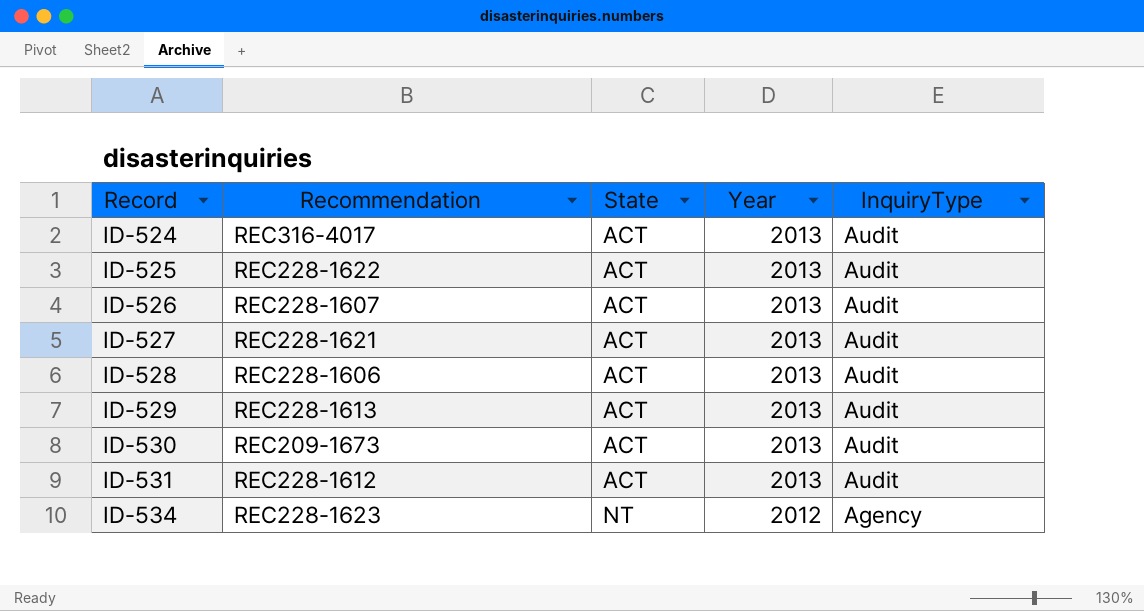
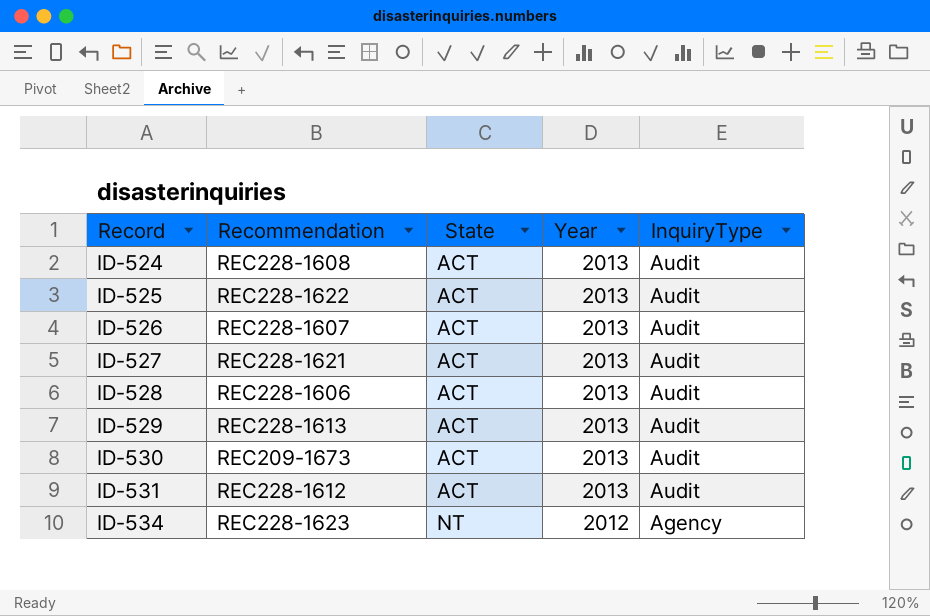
ID-524 | Recommendation: REC316-4017 -> REC228-1608

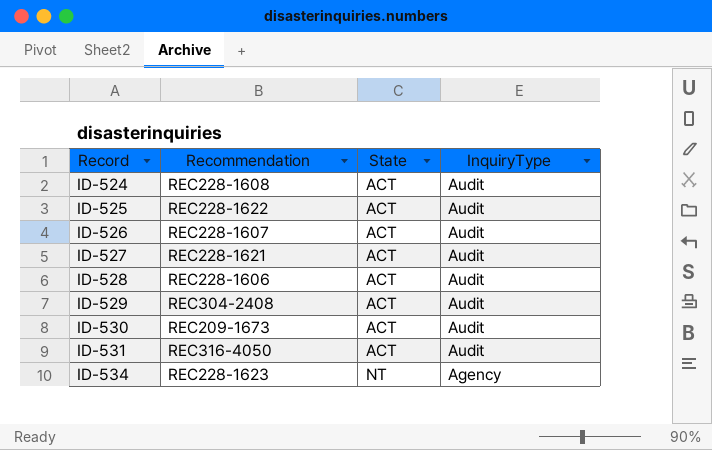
column Year | position: 4 -> none
ID-529 | Recommendation: REC228-1613 -> REC304-2408
ID-531 | Recommendation: REC228-1612 -> REC316-4050

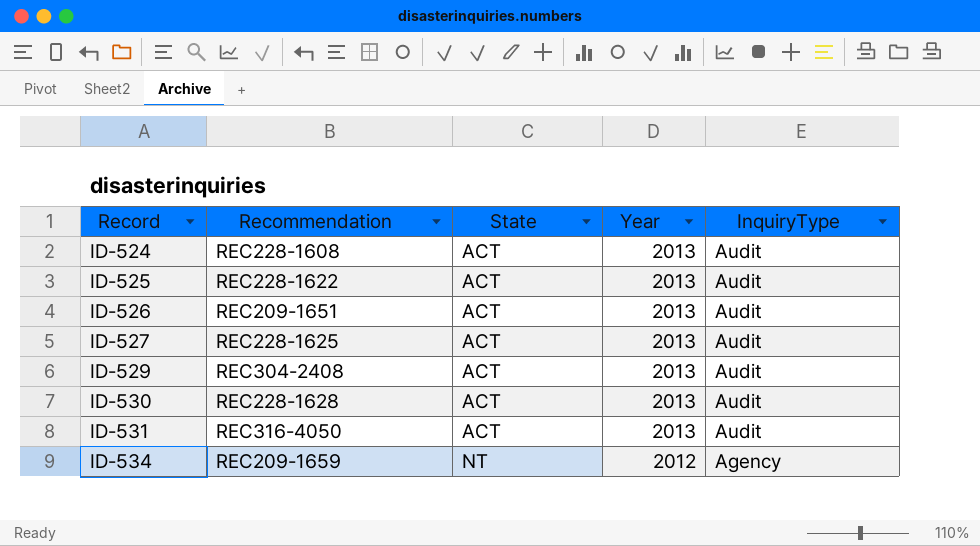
column Year | position: none -> 4
row ID-528: REC228-1606 | ACT | Audit -> none
ID-526 | Recommendation: REC228-1607 -> REC209-1651
ID-527 | Recommendation: REC228-1621 -> REC228-1625
ID-530 | Recommendation: REC209-1673 -> REC228-1628
ID-534 | Recommendation: REC228-1623 -> REC209-1659

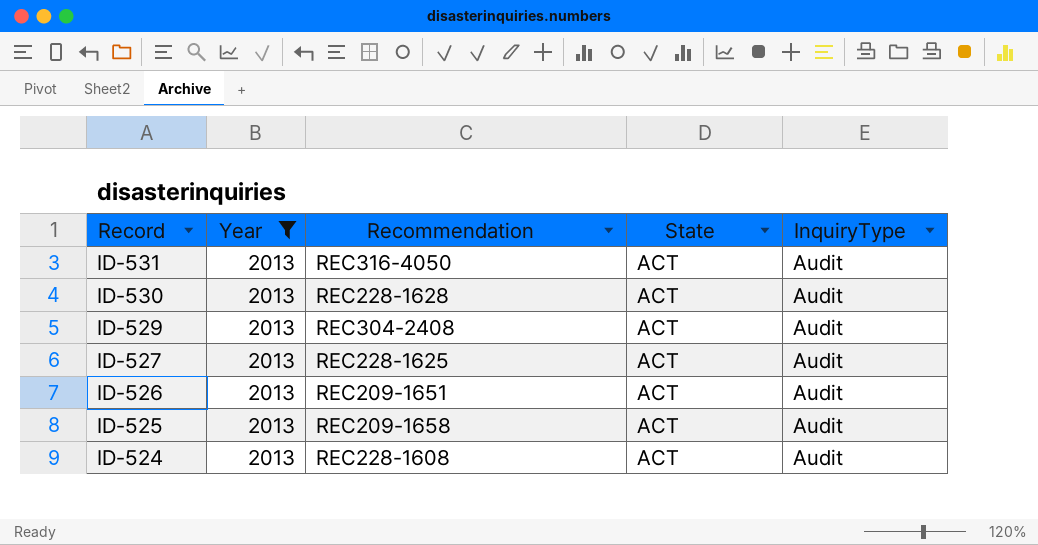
filter: none -> Year = 2013
row order: Record ascending -> Record descending
column Year | position: 4 -> 2
ID-525 | Recommendation: REC228-1622 -> REC209-1658

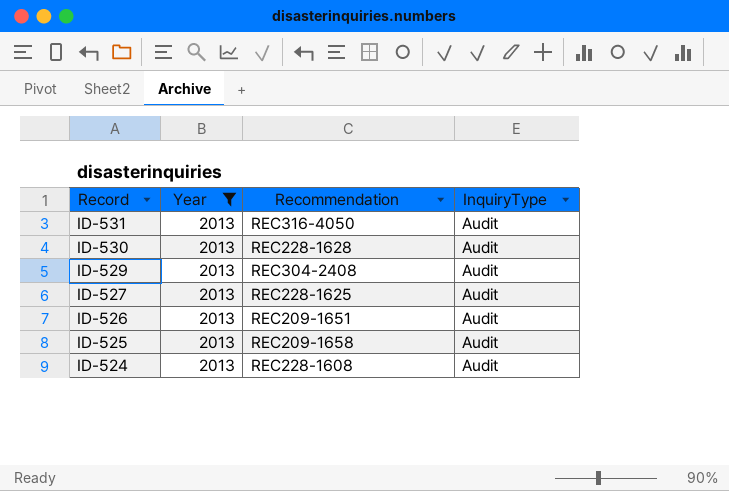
column State | position: 4 -> none

